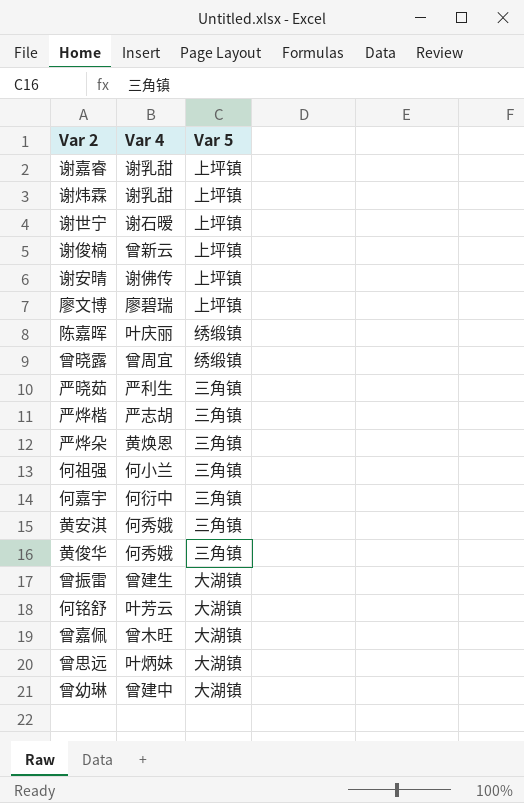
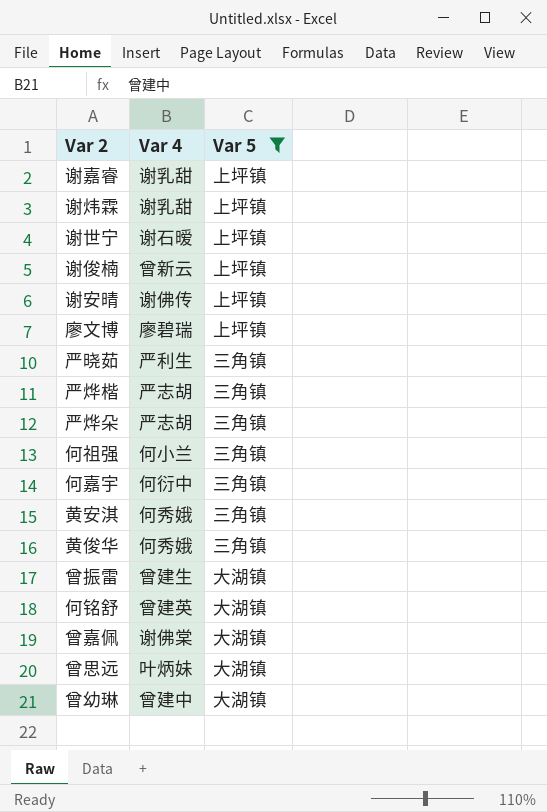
filter: none -> Var 5 != 绣缎镇
严烨朵 | Var 4: 黄焕恩 -> 严志胡
何铭舒 | Var 4: 叶芳云 -> 曾建英
曾嘉佩 | Var 4: 曾木旺 -> 谢佛棠

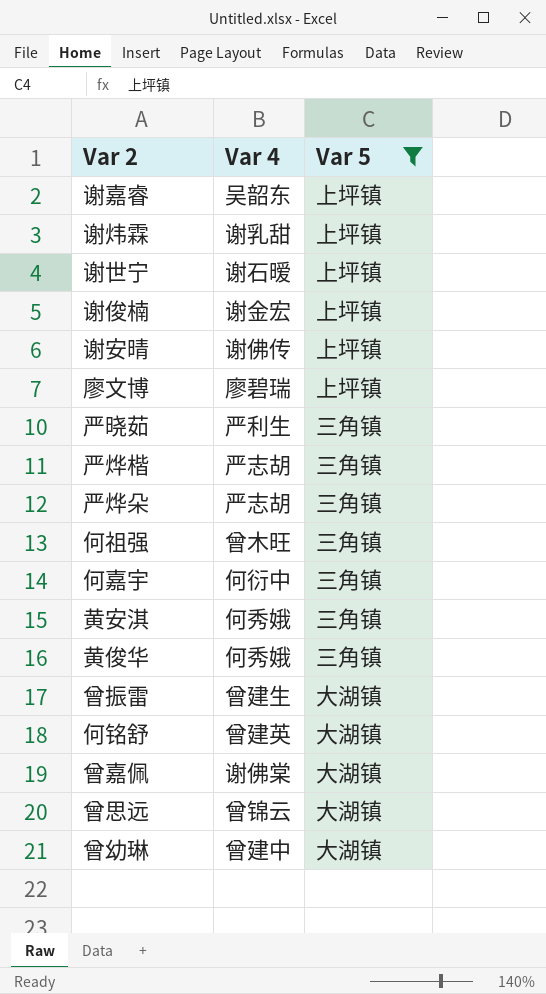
谢嘉睿 | Var 4: 谢乳甜 -> 吴韶东
谢俊楠 | Var 4: 曾新云 -> 谢金宏
何祖强 | Var 4: 何小兰 -> 曾木旺
曾思远 | Var 4: 叶炳妹 -> 曾锦云

